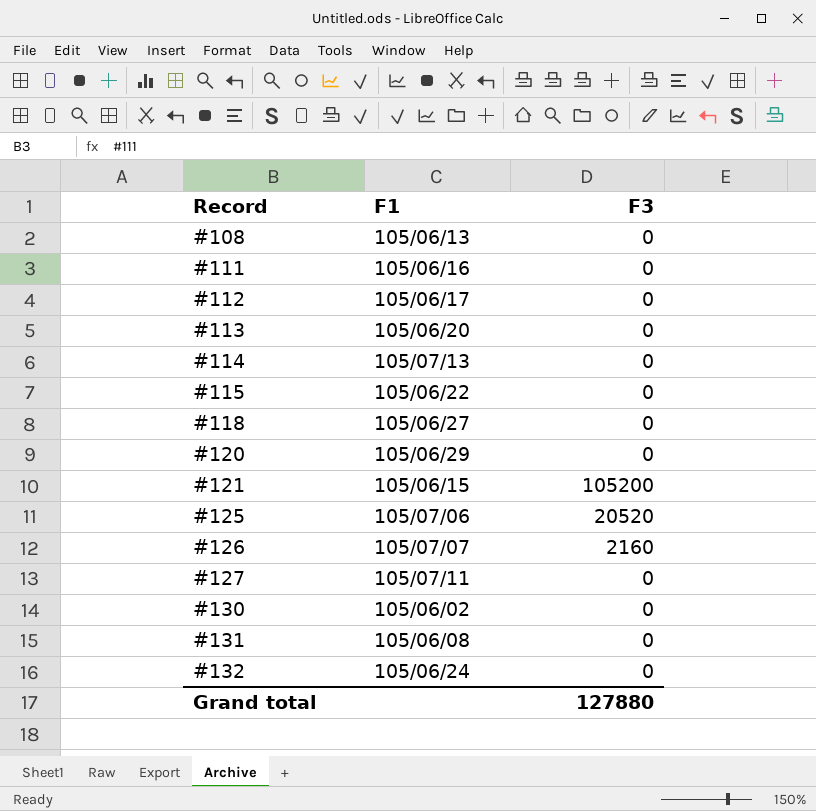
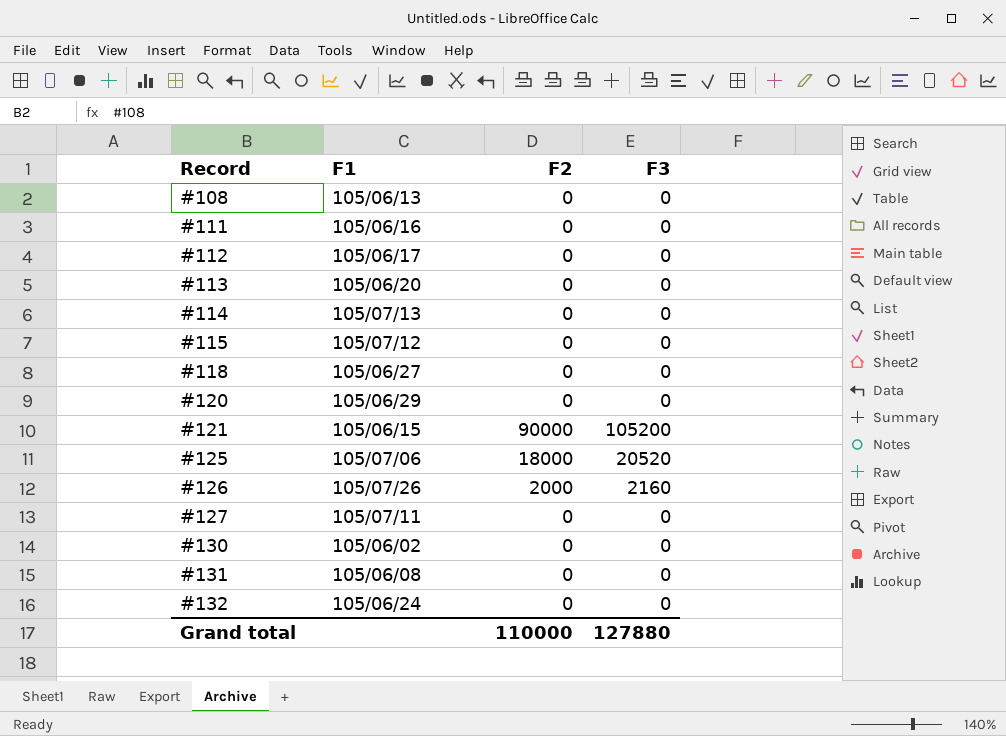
column F2 | position: none -> 3
#115 | F1: 105/06/22 -> 105/07/12
#126 | F1: 105/07/07 -> 105/07/26

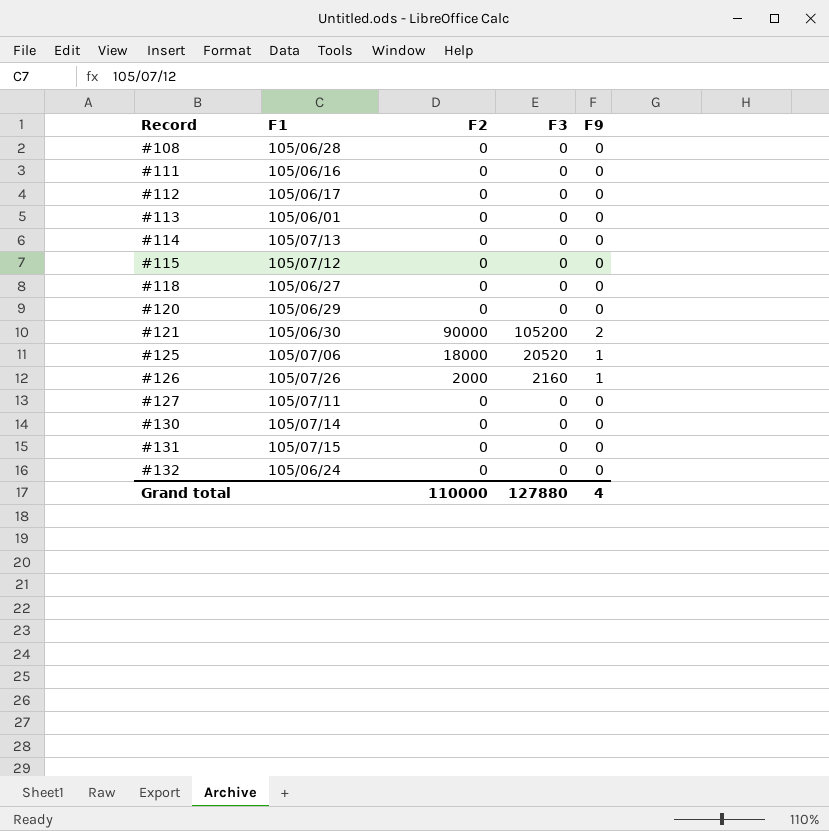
column F9 | position: none -> 5
#108 | F1: 105/06/13 -> 105/06/28
#113 | F1: 105/06/20 -> 105/06/01
#121 | F1: 105/06/15 -> 105/06/30
#130 | F1: 105/06/02 -> 105/07/14
#131 | F1: 105/06/08 -> 105/07/15

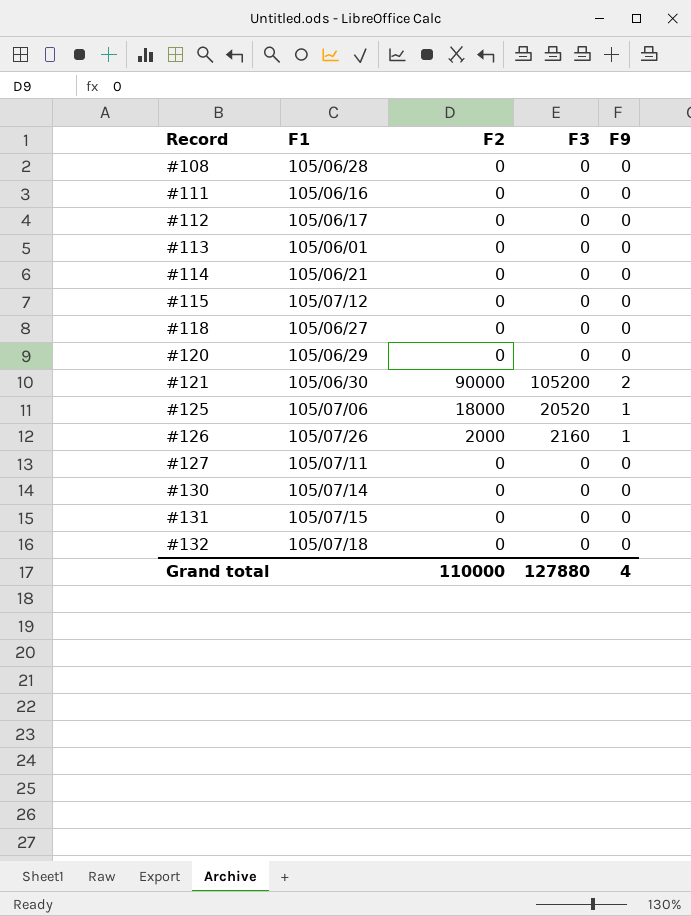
#114 | F1: 105/07/13 -> 105/06/21
#132 | F1: 105/06/24 -> 105/07/18

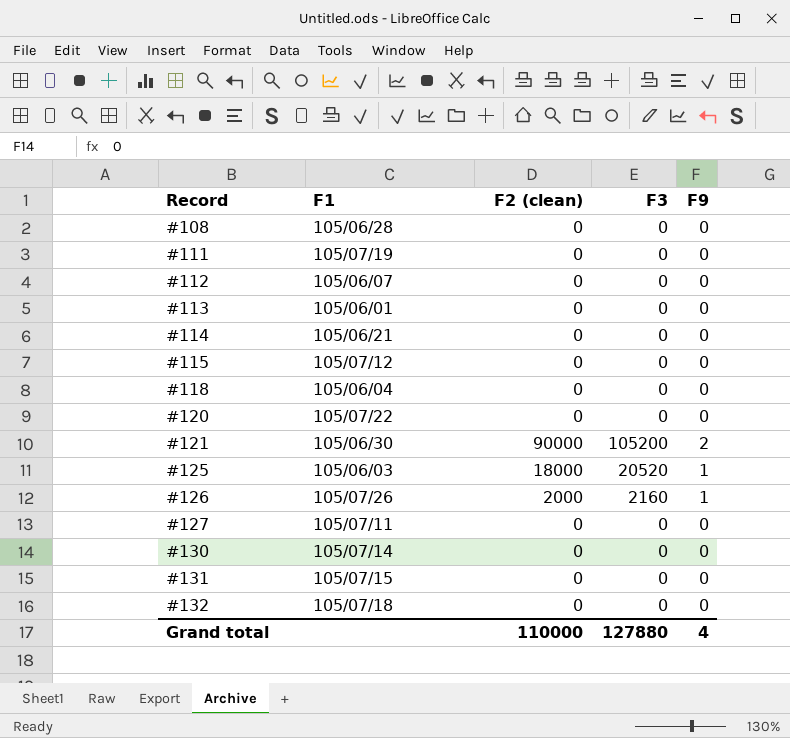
column name: F2 -> F2 (clean)
#111 | F1: 105/06/16 -> 105/07/19
#112 | F1: 105/06/17 -> 105/06/07
#118 | F1: 105/06/27 -> 105/06/04
#120 | F1: 105/06/29 -> 105/07/22
#125 | F1: 105/07/06 -> 105/06/03

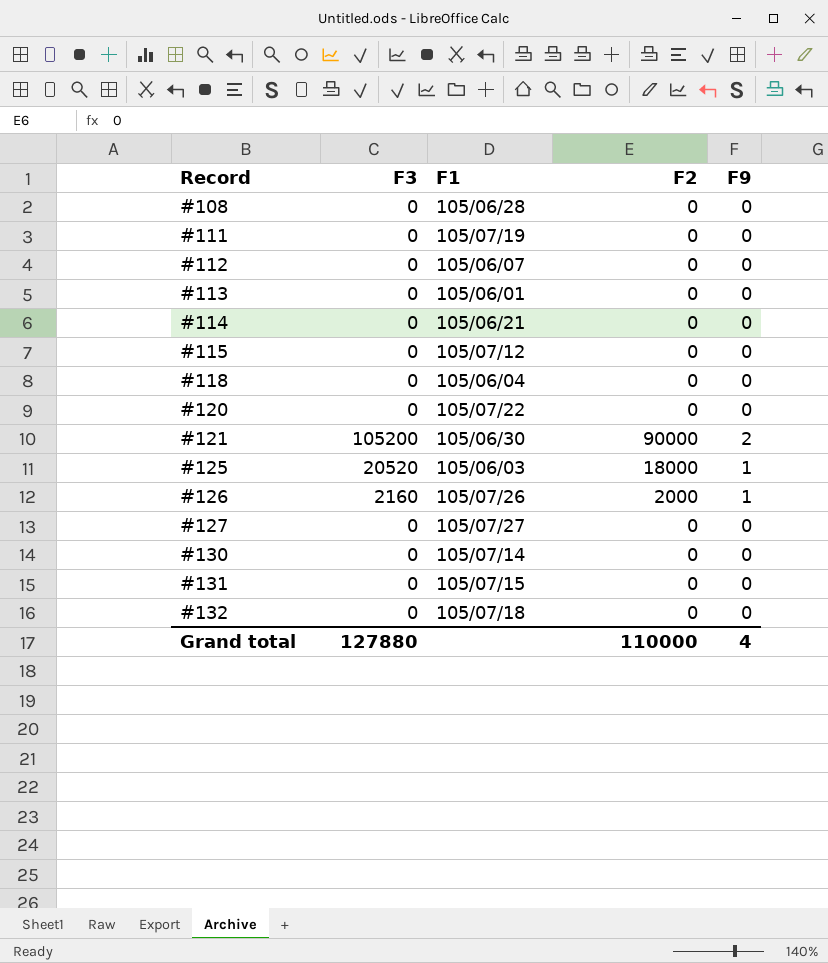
column F3 | position: 4 -> 2
column name: F2 (clean) -> F2
#127 | F1: 105/07/11 -> 105/07/27

